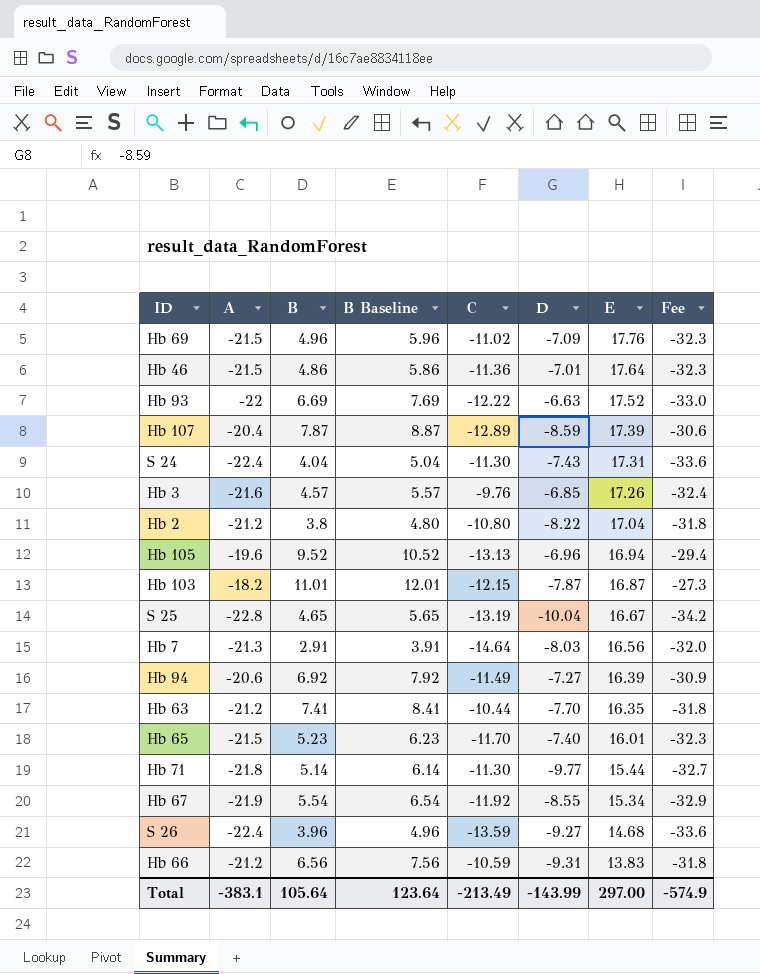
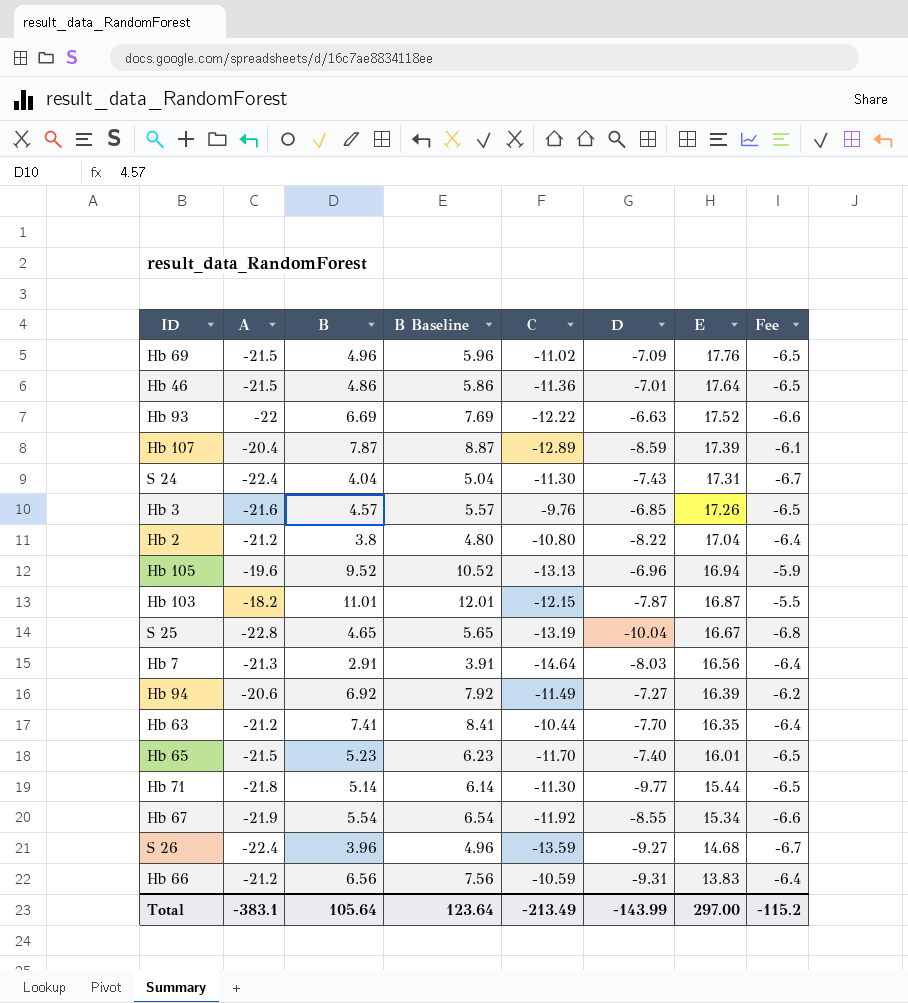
column Fee | formula: [A] * 1.5 -> [A] * 0.3
Total | Fee: -574.9 -> -115.2

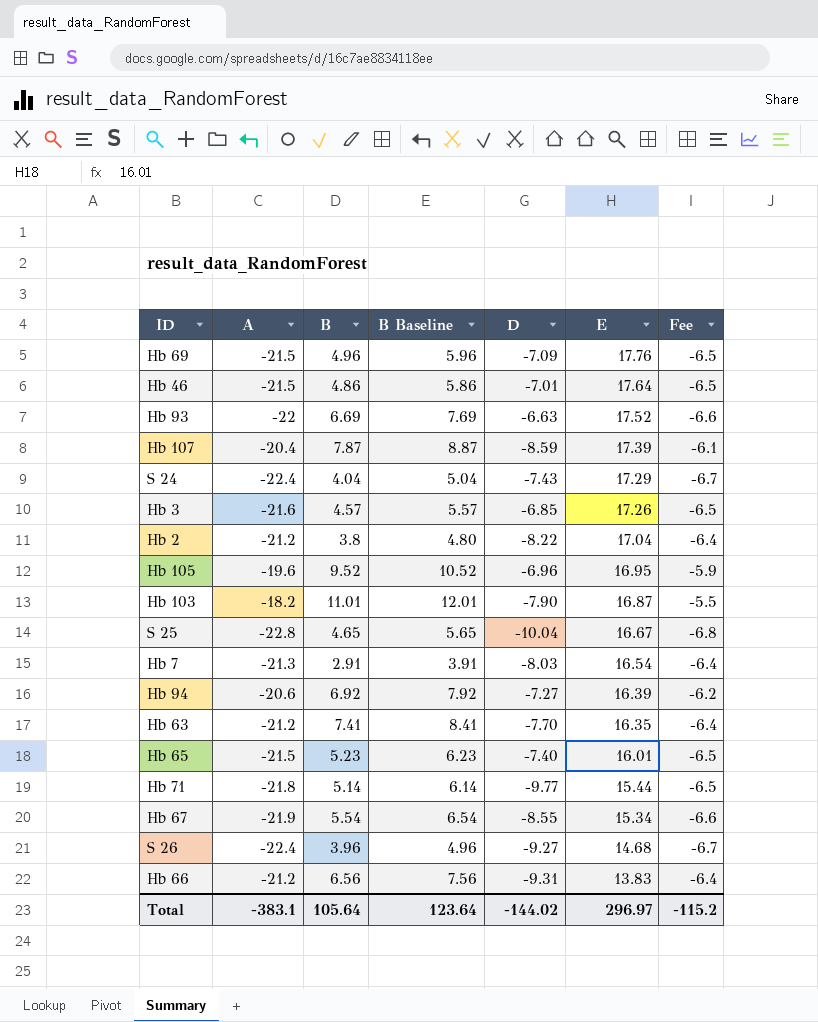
column C | position: 5 -> none
S 24 | E: 17.31 -> 17.29
Hb 105 | E: 16.94 -> 16.95
Hb 103 | D: -7.87 -> -7.90
Hb 7 | E: 16.56 -> 16.54
Total | D: -143.99 -> -144.02
Total | E: 297.00 -> 296.97

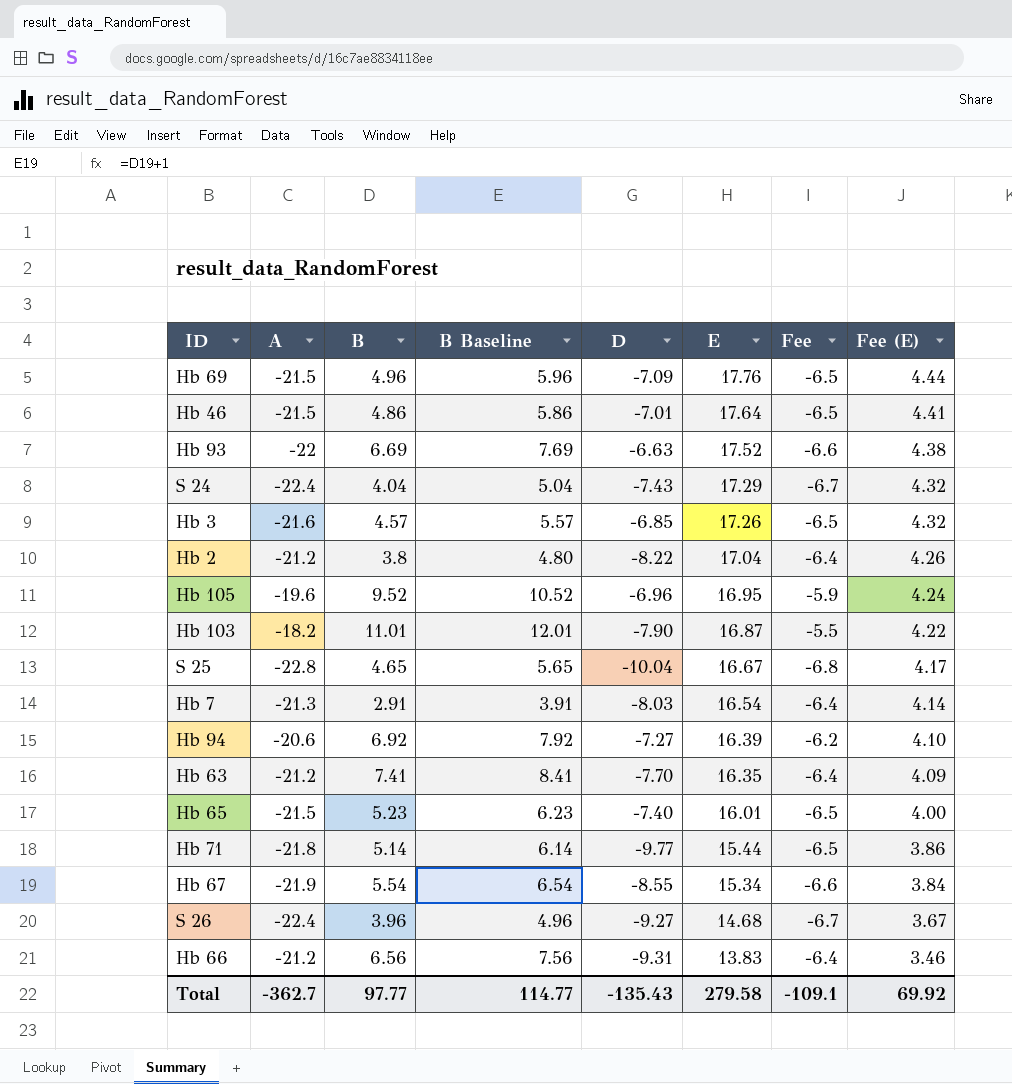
column Fee (E) | formula: none -> [E] * 0.25
row Hb 107: -20.4 | 7.87 | 8.87 | -8.59 | 17.39 | -6.1 -> none
Total | A: -383.1 -> -362.7
Total | B: 105.64 -> 97.77
Total | B Baseline: 123.64 -> 114.77
Total | D: -144.02 -> -135.43
Total | E: 296.97 -> 279.58
Total | Fee: -115.2 -> -109.1

